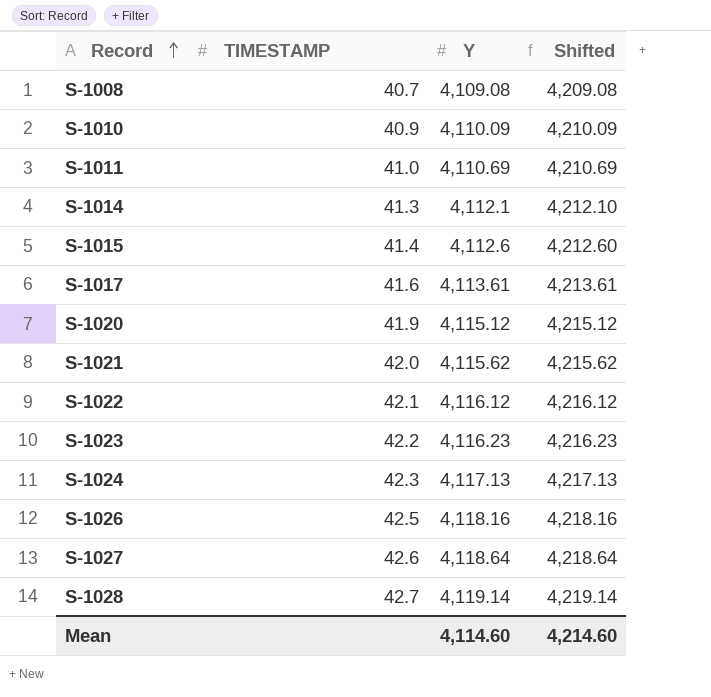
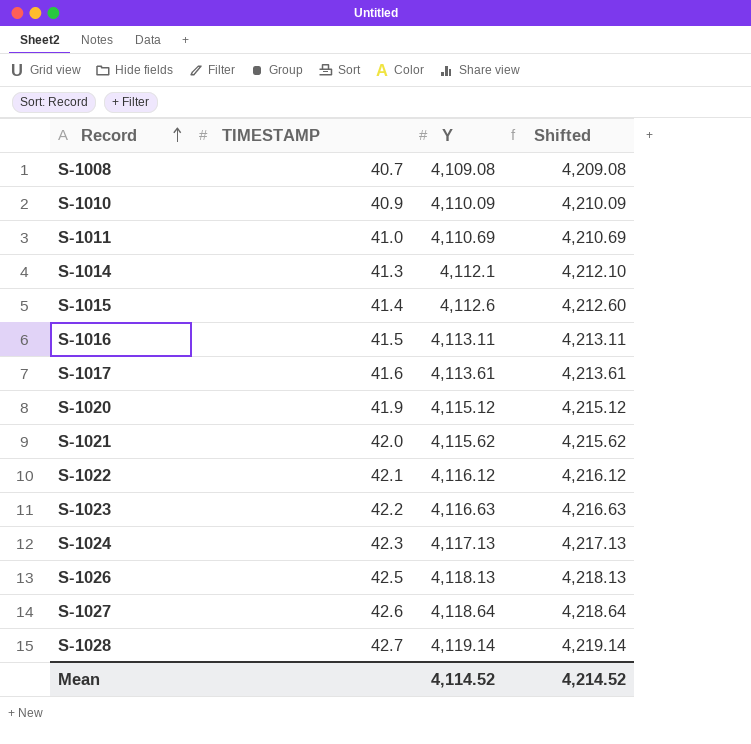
row S-1016: none -> 41.5 | 4,113.11 | 4,213.11
S-1023 | Y: 4,116.23 -> 4,116.63
S-1023 | Shifted: 4,216.23 -> 4,216.63
S-1026 | Y: 4,118.16 -> 4,118.13
S-1026 | Shifted: 4,218.16 -> 4,218.13
Mean | Y: 4,114.60 -> 4,114.52
Mean | Shifted: 4,214.60 -> 4,214.52

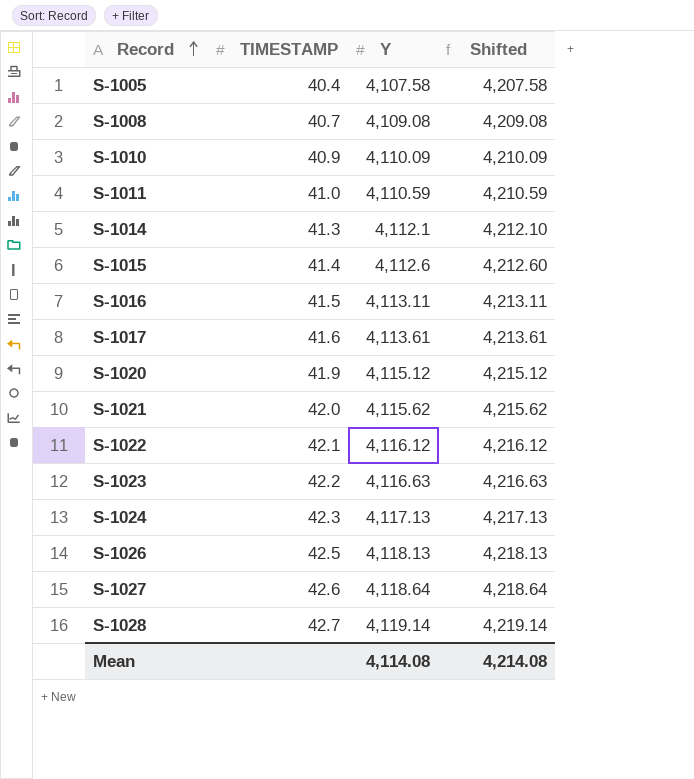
row S-1005: none -> 40.4 | 4,107.58 | 4,207.58
S-1011 | Y: 4,110.69 -> 4,110.59
S-1011 | Shifted: 4,210.69 -> 4,210.59
Mean | Y: 4,114.52 -> 4,114.08
Mean | Shifted: 4,214.52 -> 4,214.08

